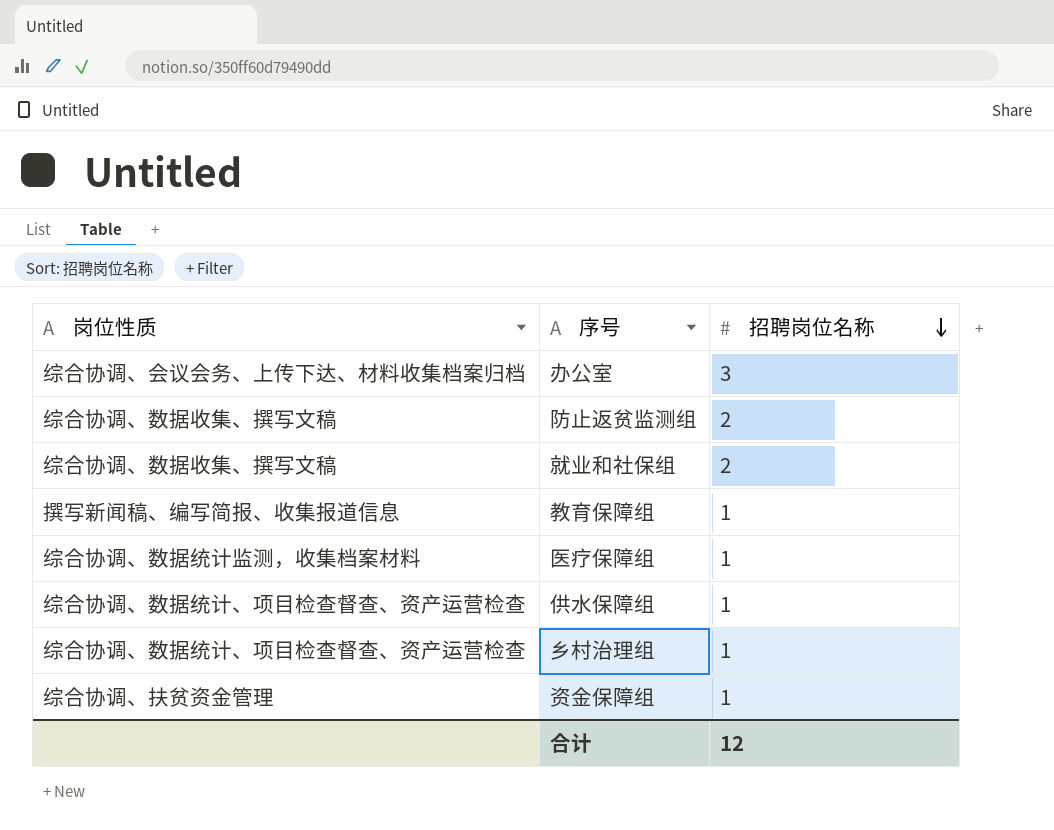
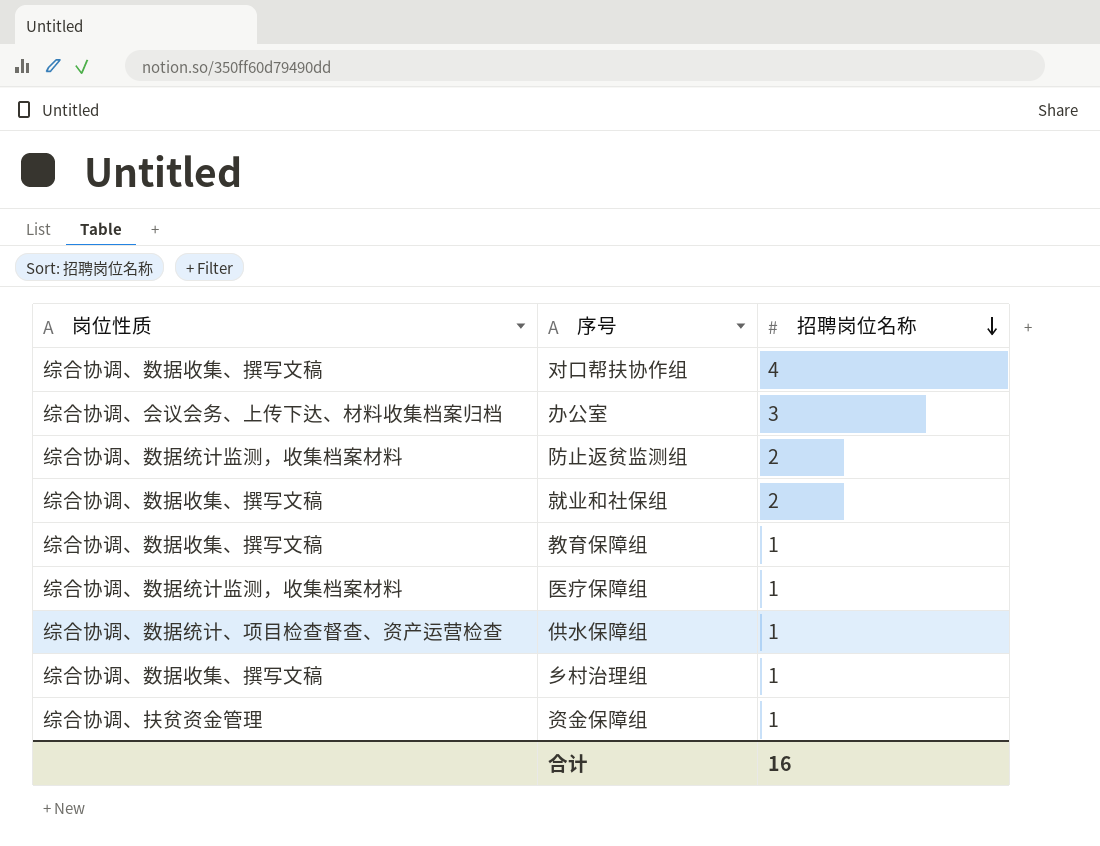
row 对口帮扶协作组: none -> 综合协调、数据收集、撰写文稿 | 4
防止返贫监测组 | 岗位性质: 综合协调、数据收集、撰写文稿 -> 综合协调、数据统计监测，收集档案材料
教育保障组 | 岗位性质: 撰写新闻稿、编写简报、收集报道信息 -> 综合协调、数据收集、撰写文稿
乡村治理组 | 岗位性质: 综合协调、数据统计、项目检查督查、资产运营检查 -> 综合协调、数据收集、撰写文稿
合计 | 招聘岗位名称: 12 -> 16

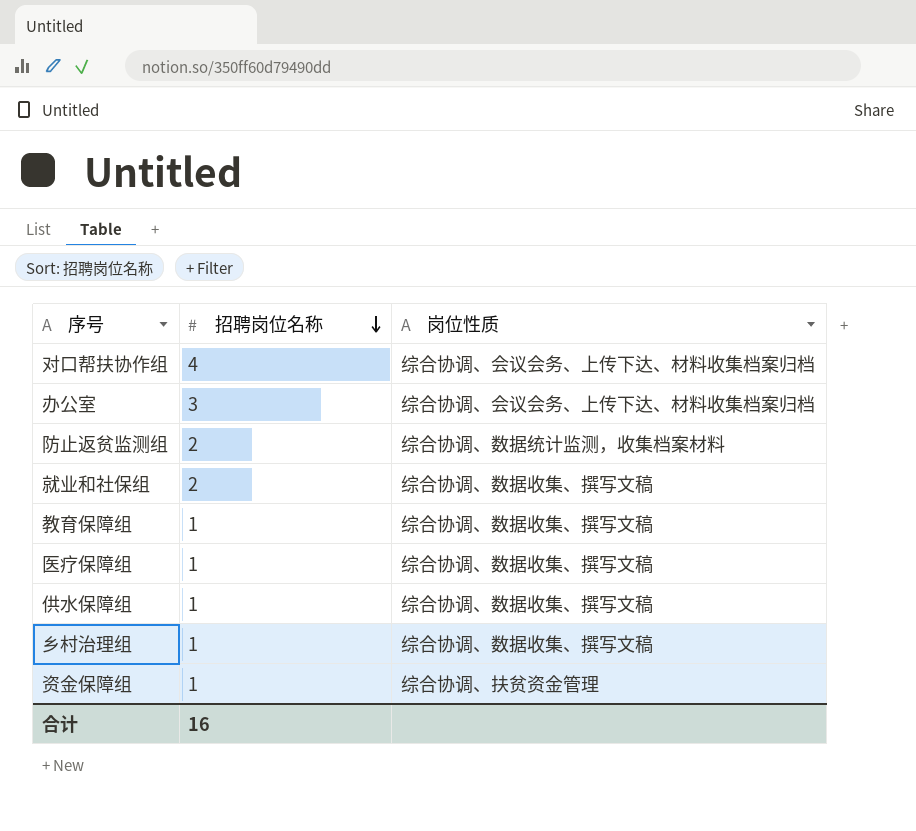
column 岗位性质 | position: 1 -> 3
对口帮扶协作组 | 岗位性质: 综合协调、数据收集、撰写文稿 -> 综合协调、会议会务、上传下达、材料收集档案归档
医疗保障组 | 岗位性质: 综合协调、数据统计监测，收集档案材料 -> 综合协调、数据收集、撰写文稿
供水保障组 | 岗位性质: 综合协调、数据统计、项目检查督查、资产运营检查 -> 综合协调、数据收集、撰写文稿

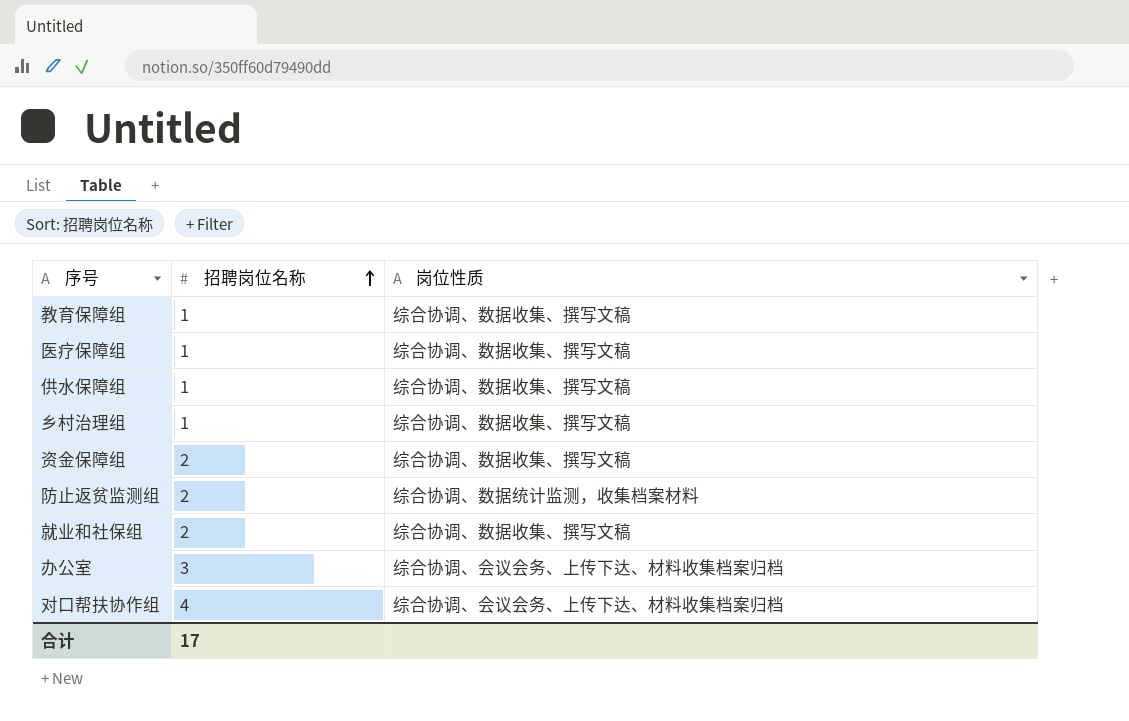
row order: 招聘岗位名称 descending -> 招聘岗位名称 ascending
资金保障组 | 招聘岗位名称: 1 -> 2
资金保障组 | 岗位性质: 综合协调、扶贫资金管理 -> 综合协调、数据收集、撰写文稿
合计 | 招聘岗位名称: 16 -> 17

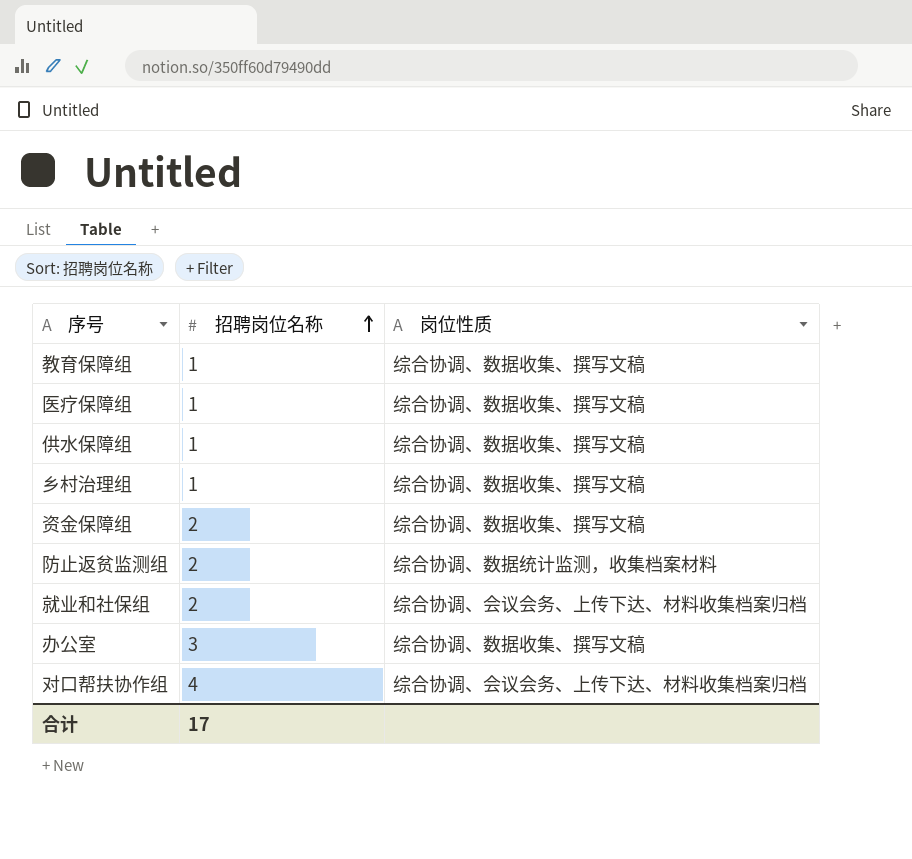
就业和社保组 | 岗位性质: 综合协调、数据收集、撰写文稿 -> 综合协调、会议会务、上传下达、材料收集档案归档
办公室 | 岗位性质: 综合协调、会议会务、上传下达、材料收集档案归档 -> 综合协调、数据收集、撰写文稿

